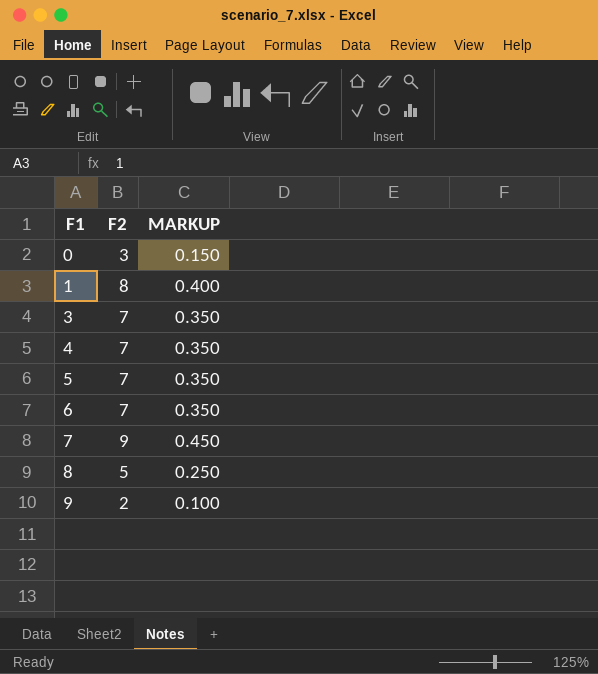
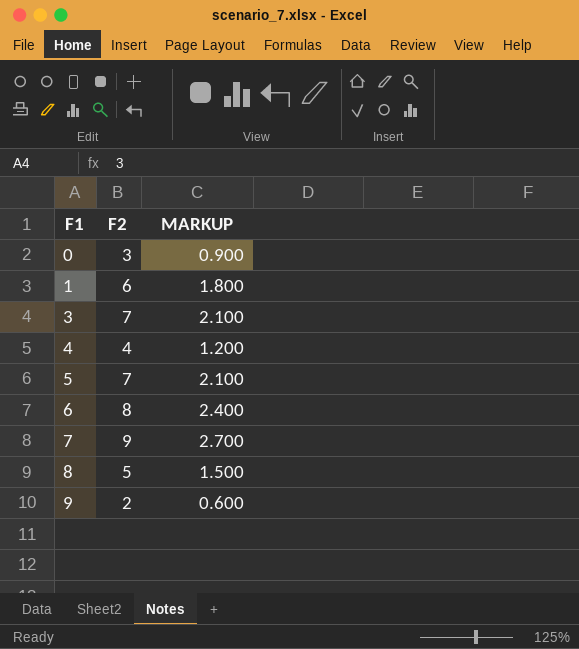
column MARKUP | formula: [F2] * 0.05 -> [F2] * 0.3
1 | F2: 8 -> 6
4 | F2: 7 -> 4
6 | F2: 7 -> 8

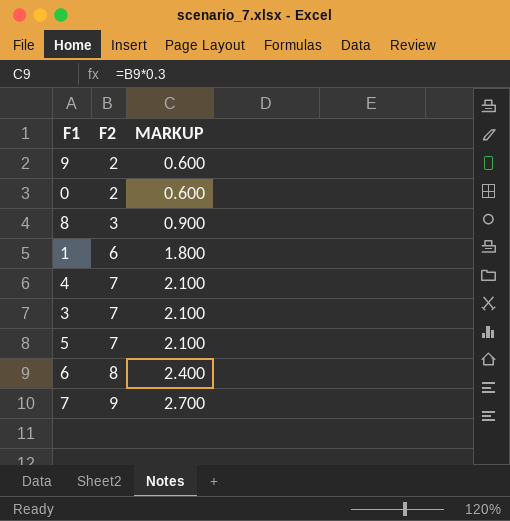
row order: F1 ascending -> F2 ascending
0 | F2: 3 -> 2
0 | MARKUP: 0.900 -> 0.600
8 | F2: 5 -> 3
8 | MARKUP: 1.500 -> 0.900
4 | F2: 4 -> 7
4 | MARKUP: 1.200 -> 2.100

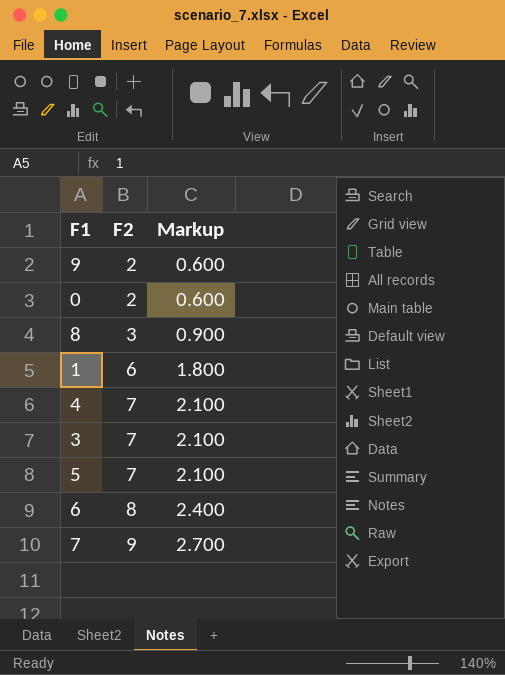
column name: MARKUP -> Markup

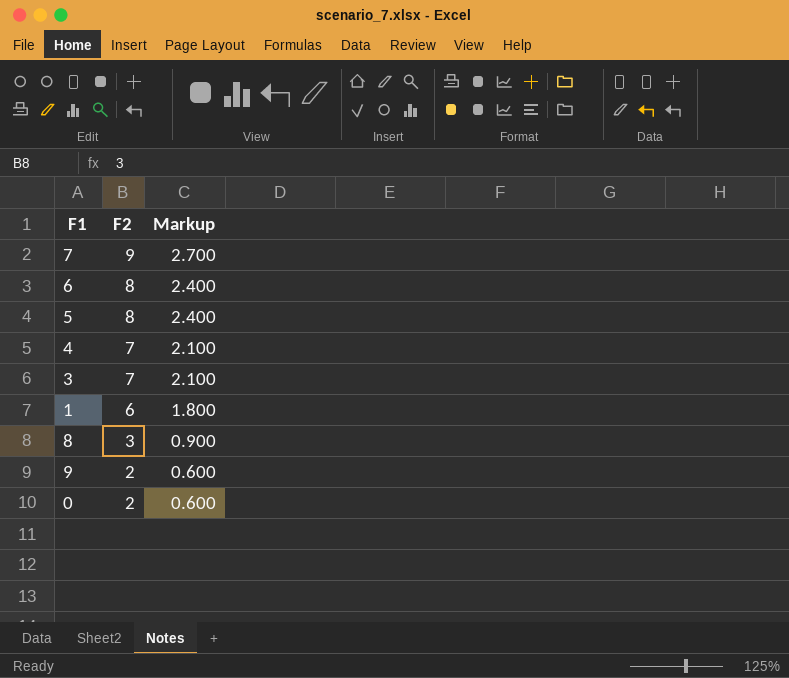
row order: F2 ascending -> F2 descending
5 | F2: 7 -> 8
5 | Markup: 2.100 -> 2.400

